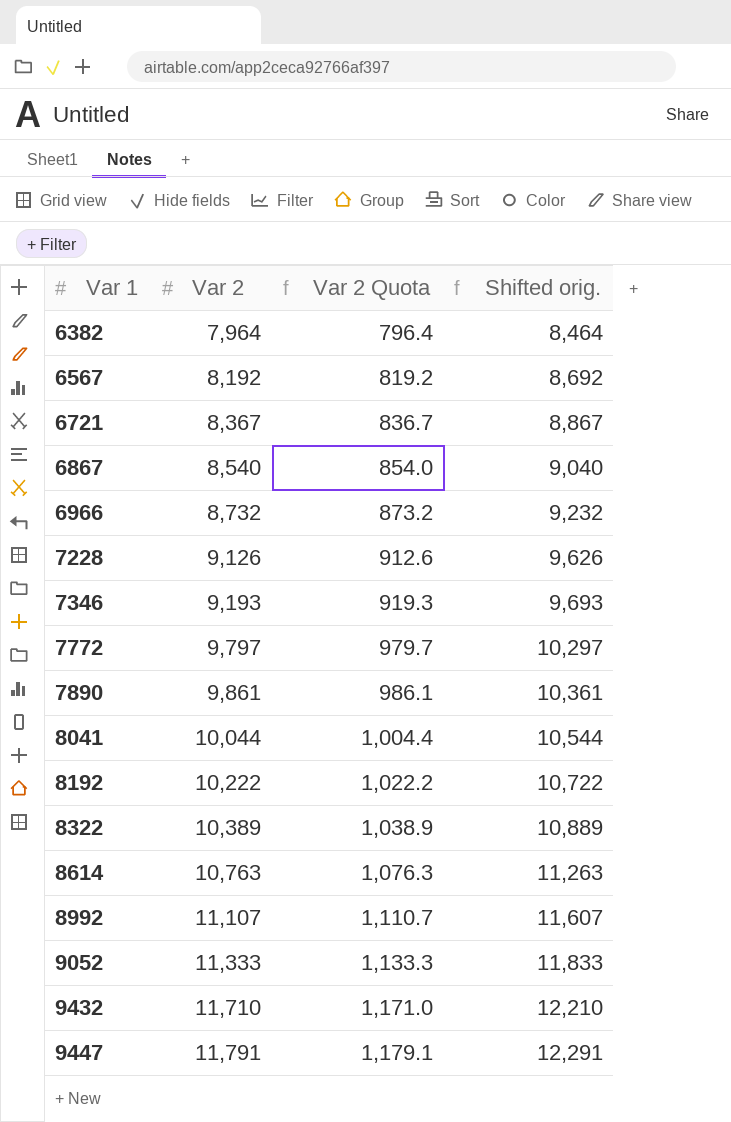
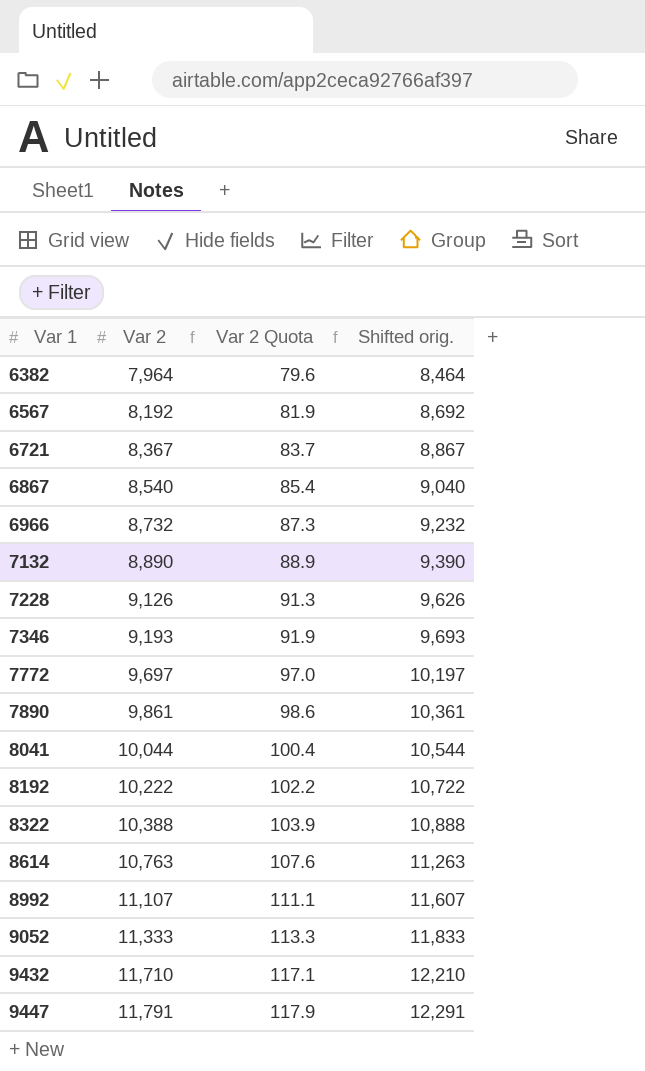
column Var 2 Quota | formula: [Var 2] * 0.1 -> [Var 2] * 0.01
row 7132: none -> 8,890 | 88.9 | 9,390
7772 | Var 2: 9,797 -> 9,697
7772 | Shifted orig.: 10,297 -> 10,197
8322 | Var 2: 10,389 -> 10,388
8322 | Shifted orig.: 10,889 -> 10,888

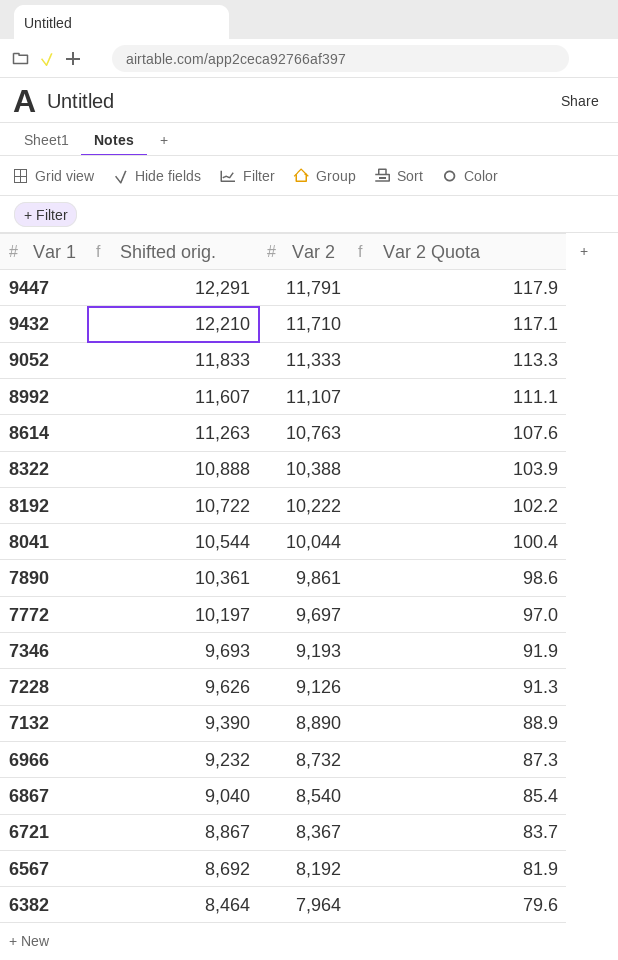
row order: Var 1 ascending -> Var 1 descending
column Shifted orig. | position: 4 -> 2

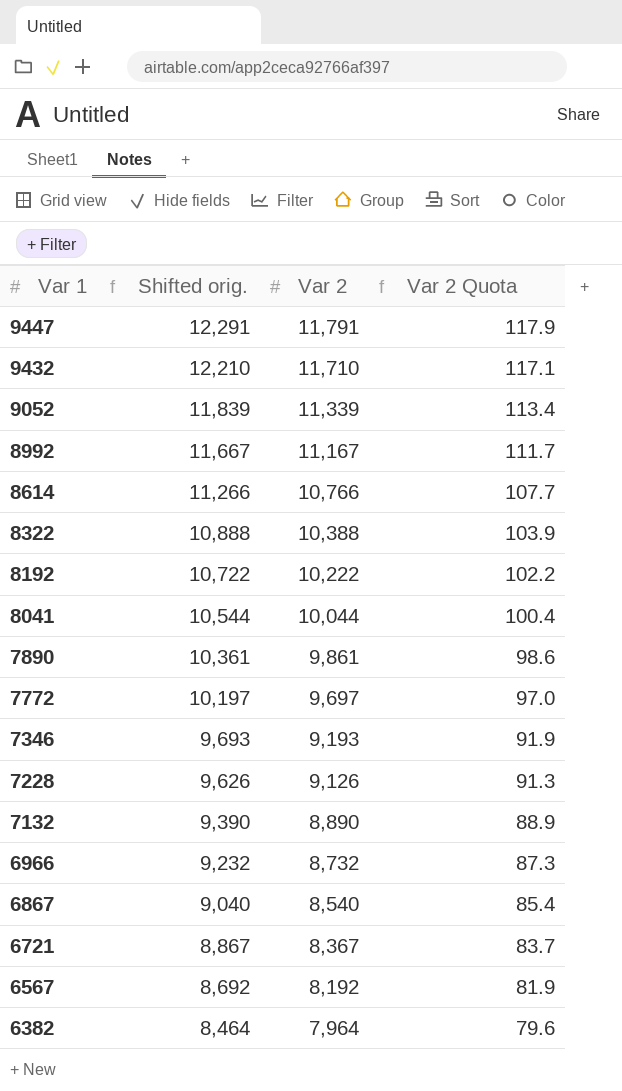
9052 | Shifted orig.: 11,833 -> 11,839
9052 | Var 2: 11,333 -> 11,339
9052 | Var 2 Quota: 113.3 -> 113.4
8992 | Shifted orig.: 11,607 -> 11,667
8992 | Var 2: 11,107 -> 11,167
8992 | Var 2 Quota: 111.1 -> 111.7
8614 | Shifted orig.: 11,263 -> 11,266
8614 | Var 2: 10,763 -> 10,766
8614 | Var 2 Quota: 107.6 -> 107.7

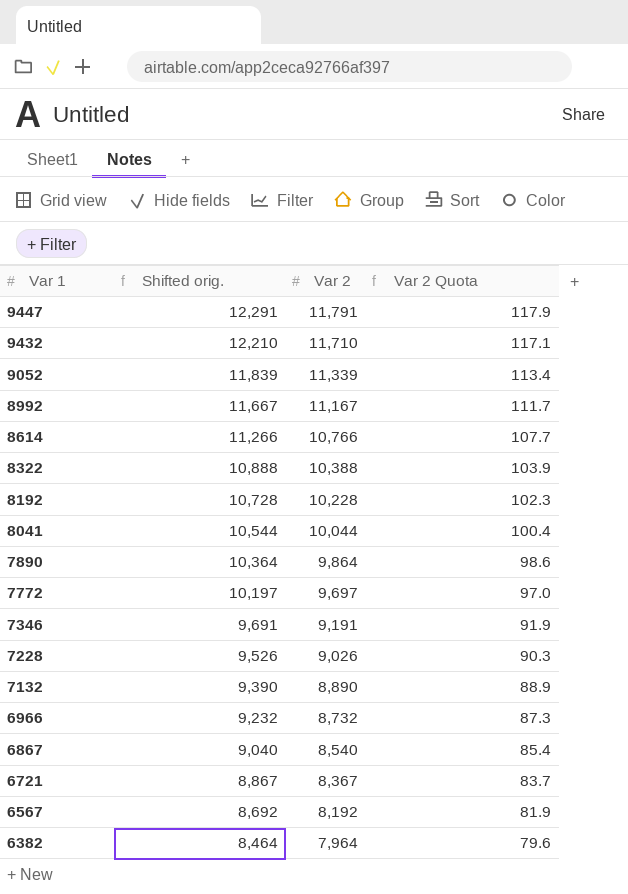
8192 | Shifted orig.: 10,722 -> 10,728
8192 | Var 2: 10,222 -> 10,228
8192 | Var 2 Quota: 102.2 -> 102.3
7890 | Shifted orig.: 10,361 -> 10,364
7890 | Var 2: 9,861 -> 9,864
7346 | Shifted orig.: 9,693 -> 9,691
7346 | Var 2: 9,193 -> 9,191
7228 | Shifted orig.: 9,626 -> 9,526
7228 | Var 2: 9,126 -> 9,026
7228 | Var 2 Quota: 91.3 -> 90.3

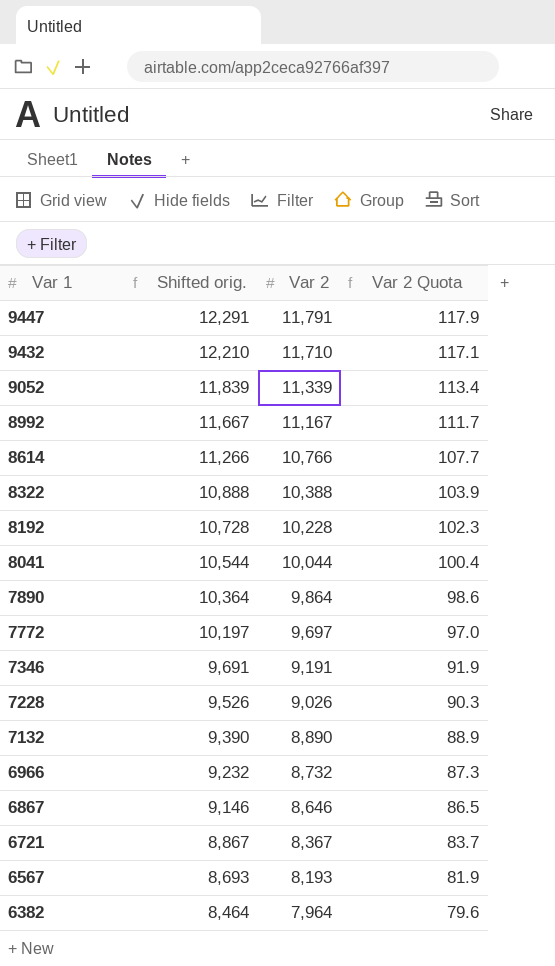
6867 | Shifted orig.: 9,040 -> 9,146
6867 | Var 2: 8,540 -> 8,646
6867 | Var 2 Quota: 85.4 -> 86.5
6567 | Shifted orig.: 8,692 -> 8,693
6567 | Var 2: 8,192 -> 8,193

